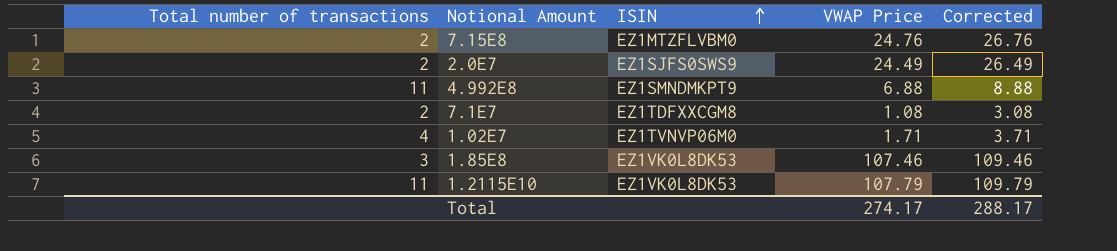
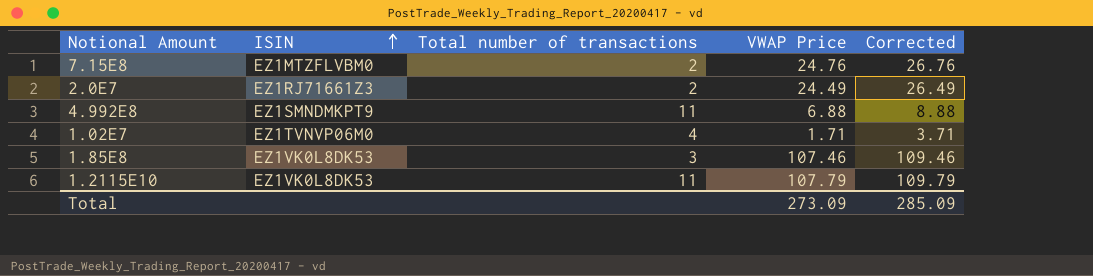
column Total number of transactions | position: 1 -> 3
row 7.1E7: 2 | EZ1TDFXXCGM8 | 1.08 | 3.08 -> none
2.0E7 | ISIN: EZ1SJFS0SWS9 -> EZ1RJ71661Z3
Total | VWAP Price: 274.17 -> 273.09
Total | Corrected: 288.17 -> 285.09

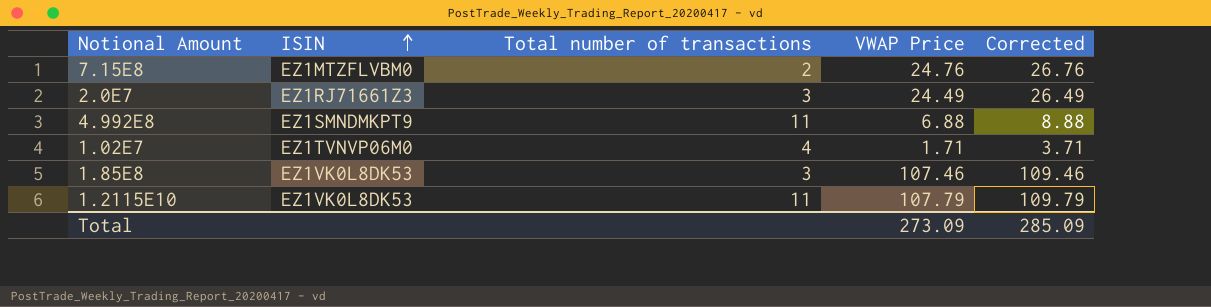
2.0E7 | Total number of transactions: 2 -> 3

